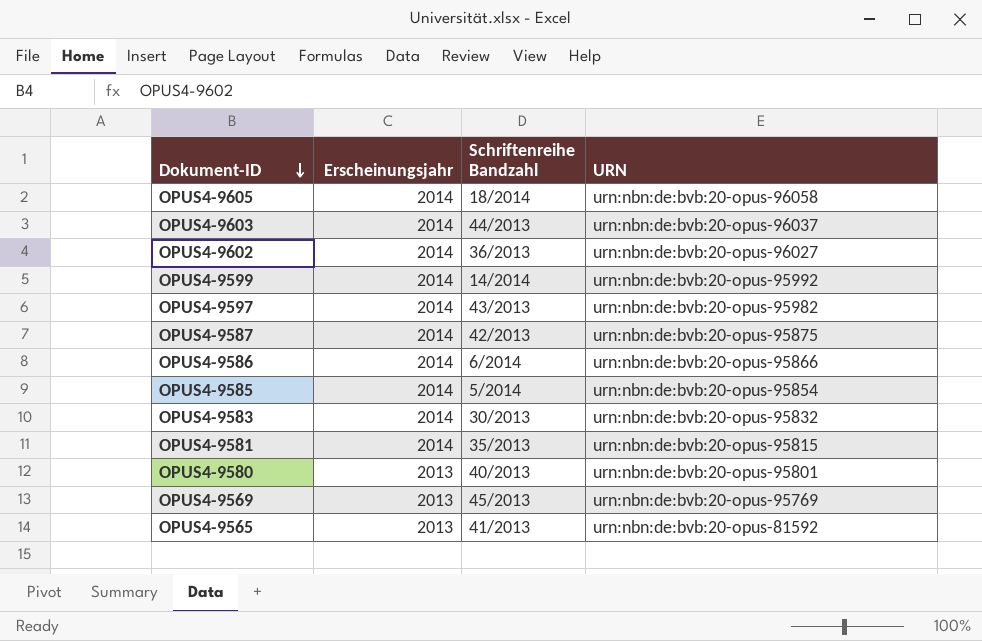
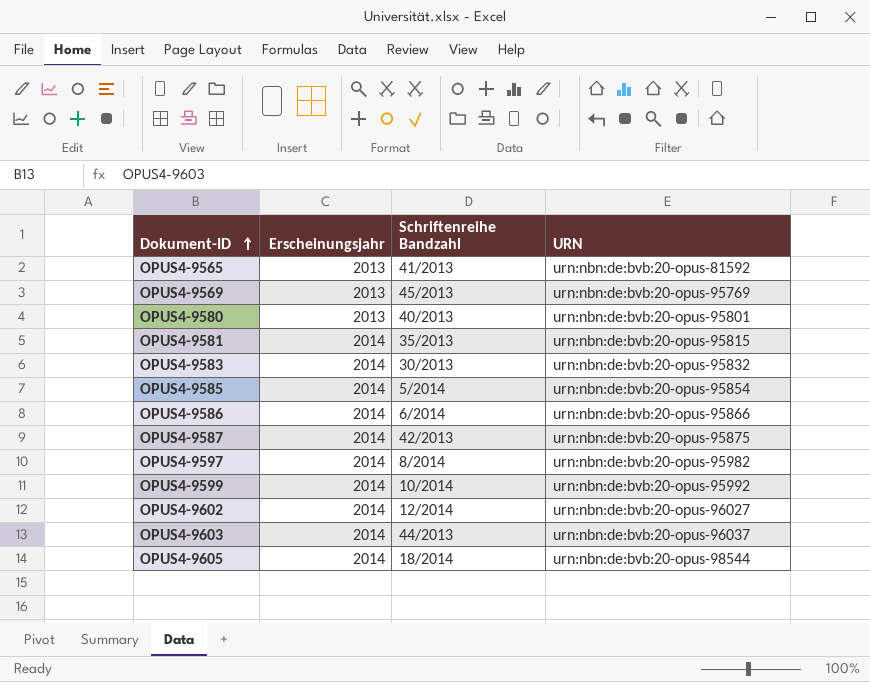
row order: Dokument-ID descending -> Dokument-ID ascending
OPUS4-9597 | Schriftenreihe Bandzahl: 43/2013 -> 8/2014
OPUS4-9599 | Schriftenreihe Bandzahl: 14/2014 -> 10/2014
OPUS4-9602 | Schriftenreihe Bandzahl: 36/2013 -> 12/2014
OPUS4-9605 | URN: urn:nbn:de:bvb:20-opus-96058 -> urn:nbn:de:bvb:20-opus-98544

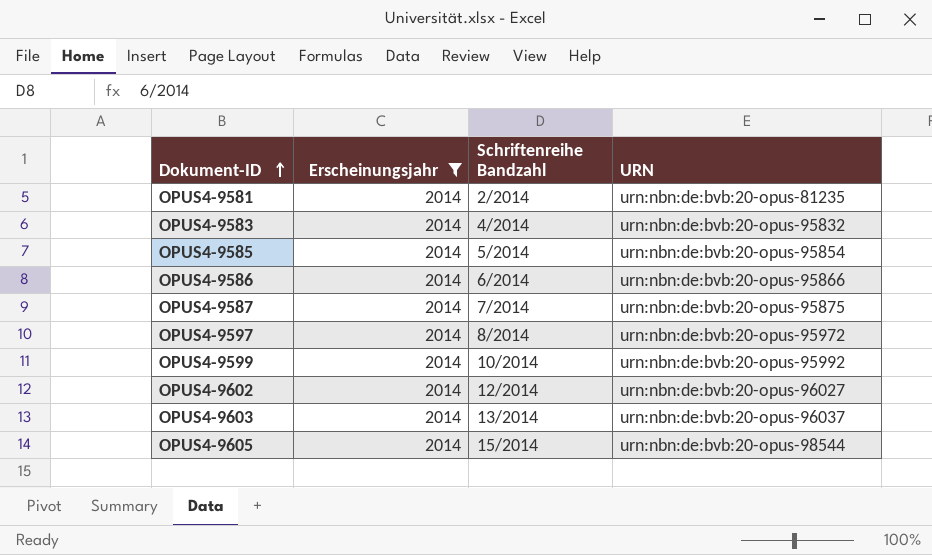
filter: none -> Erscheinungsjahr = 2014
OPUS4-9581 | Schriftenreihe Bandzahl: 35/2013 -> 2/2014
OPUS4-9581 | URN: urn:nbn:de:bvb:20-opus-95815 -> urn:nbn:de:bvb:20-opus-81235
OPUS4-9583 | Schriftenreihe Bandzahl: 30/2013 -> 4/2014
OPUS4-9587 | Schriftenreihe Bandzahl: 42/2013 -> 7/2014
OPUS4-9597 | URN: urn:nbn:de:bvb:20-opus-95982 -> urn:nbn:de:bvb:20-opus-95972
OPUS4-9603 | Schriftenreihe Bandzahl: 44/2013 -> 13/2014
OPUS4-9605 | Schriftenreihe Bandzahl: 18/2014 -> 15/2014

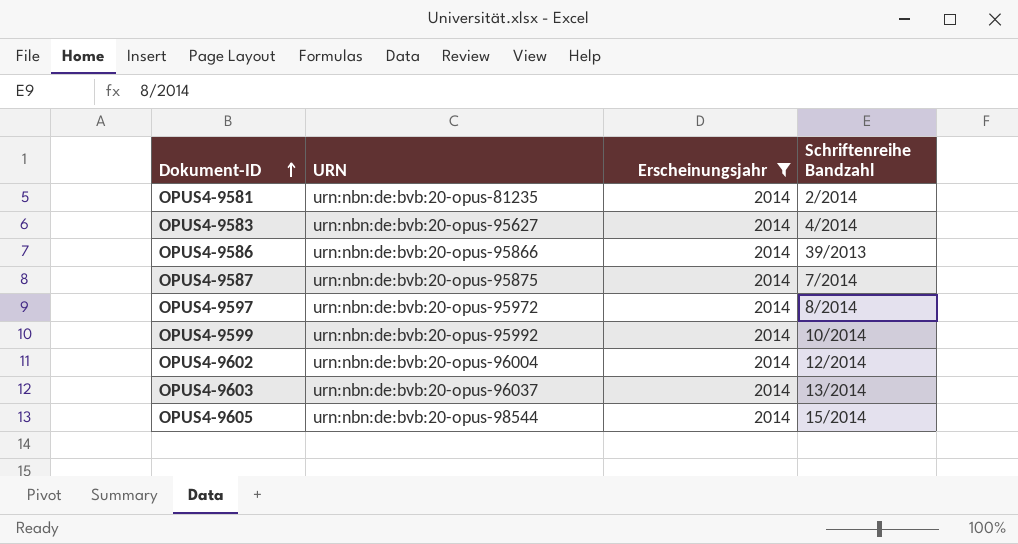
column URN | position: 4 -> 2
row OPUS4-9585: 2014 | 5/2014 | urn:nbn:de:bvb:20-opus-95854 -> none
OPUS4-9583 | URN: urn:nbn:de:bvb:20-opus-95832 -> urn:nbn:de:bvb:20-opus-95627
OPUS4-9586 | Schriftenreihe Bandzahl: 6/2014 -> 39/2013
OPUS4-9602 | URN: urn:nbn:de:bvb:20-opus-96027 -> urn:nbn:de:bvb:20-opus-96004

